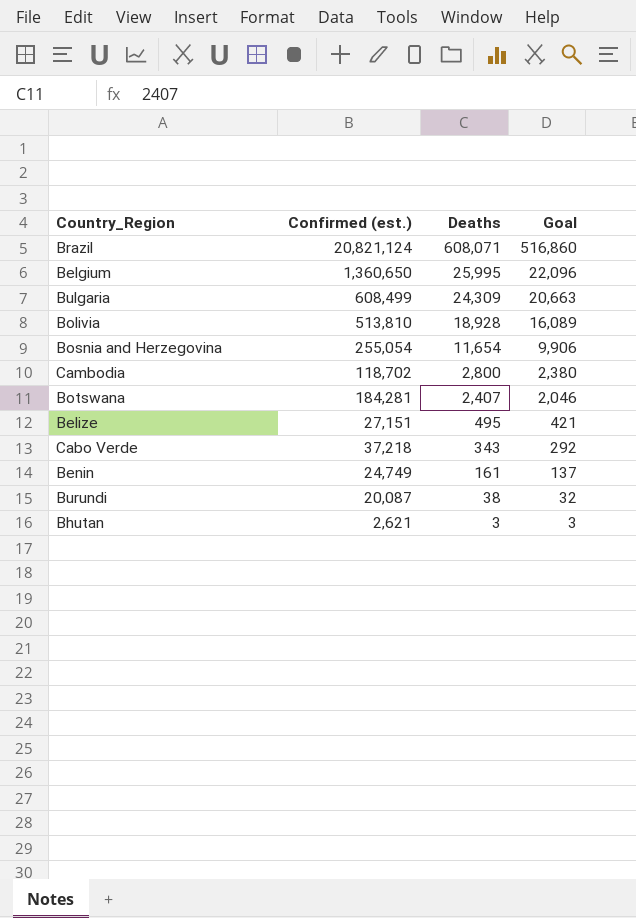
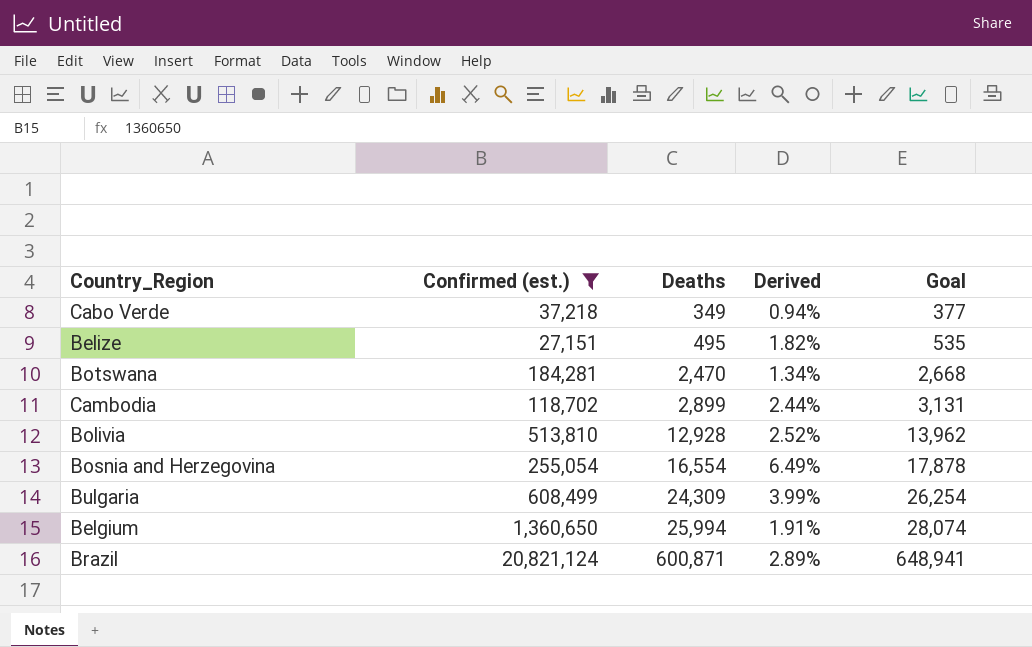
filter: none -> Confirmed (est.) >= 27,151
row order: Deaths descending -> Deaths ascending
column Derived | formula: none -> [Deaths] / [Confirmed (est.)]
column Goal | formula: [Deaths] * 0.85 -> [Deaths] * 1.08
Cabo Verde | Deaths: 343 -> 349
Botswana | Deaths: 2,407 -> 2,470
Cambodia | Deaths: 2,800 -> 2,899
Bolivia | Deaths: 18,928 -> 12,928
Bosnia and Herzegovina | Deaths: 11,654 -> 16,554
Belgium | Deaths: 25,995 -> 25,994
Brazil | Deaths: 608,071 -> 600,871

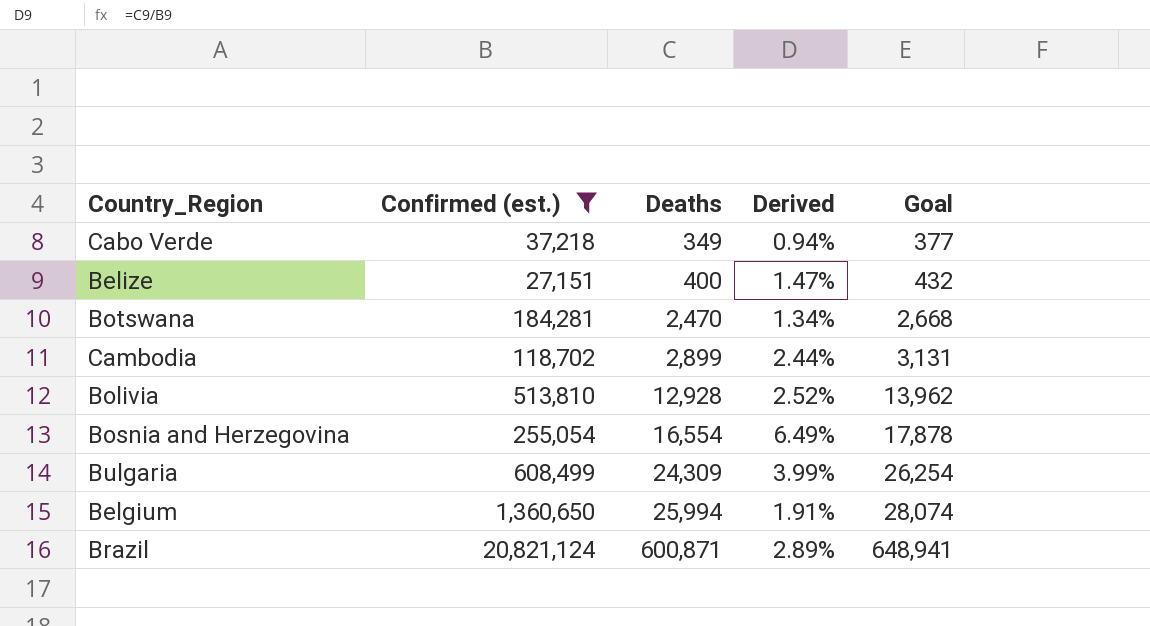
Belize | Deaths: 495 -> 400
Belize | Derived: 1.82% -> 1.47%
Belize | Goal: 535 -> 432

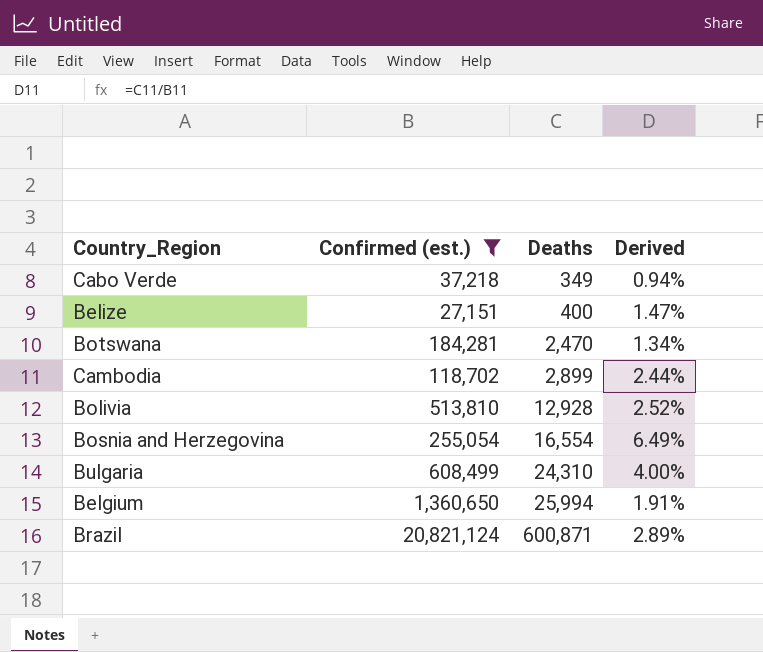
column Goal | formula: [Deaths] * 1.08 -> none
Bulgaria | Deaths: 24,309 -> 24,310
Bulgaria | Derived: 3.99% -> 4.00%

